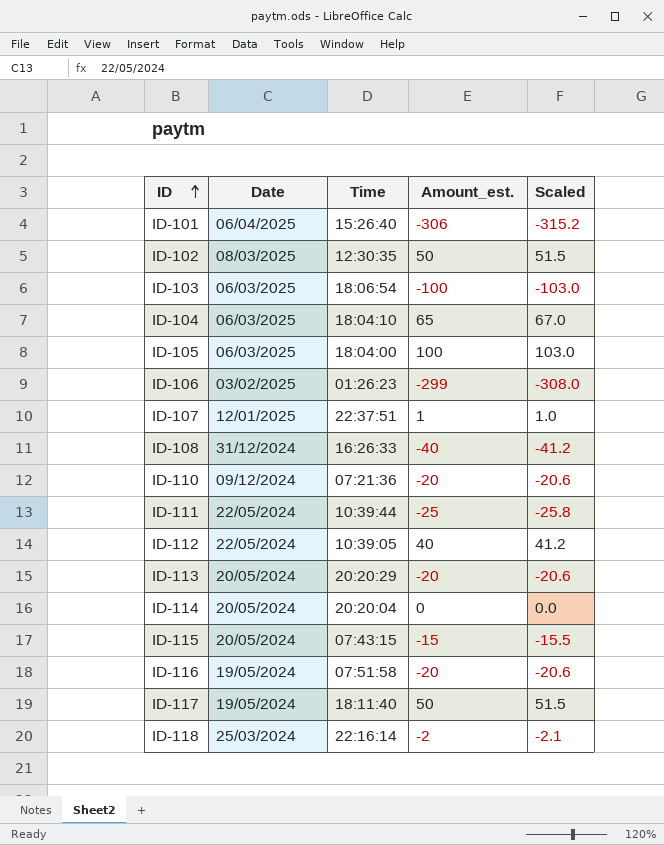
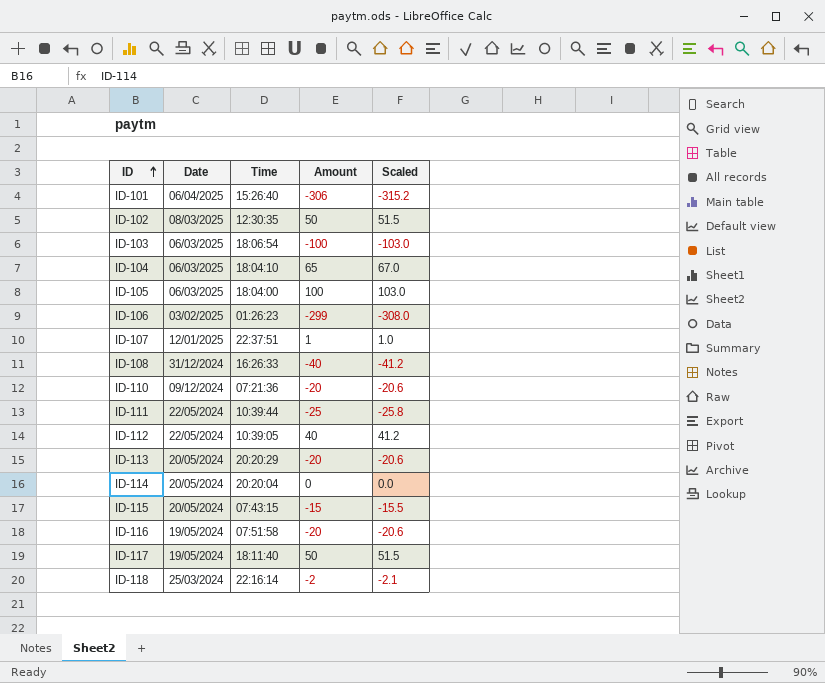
column name: Amount_est. -> Amount

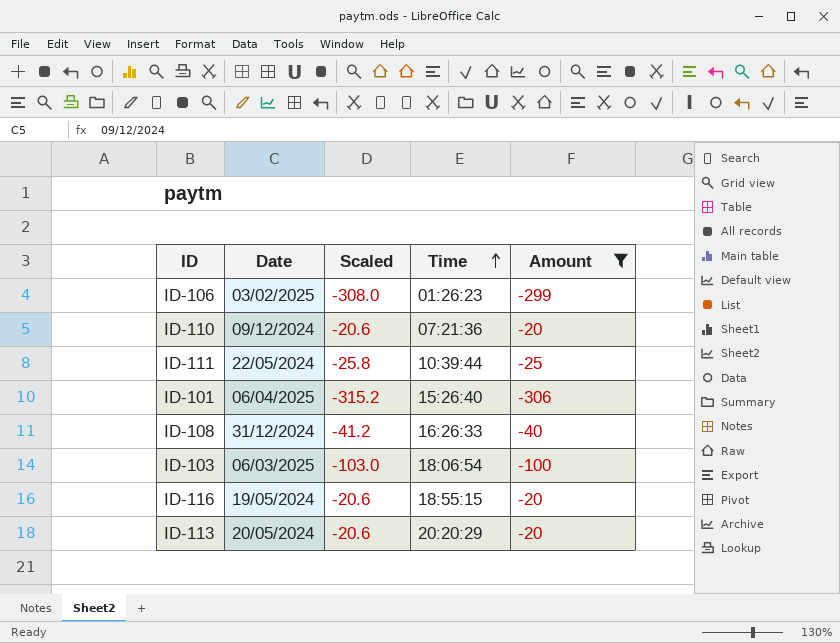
filter: none -> Amount <= -20
row order: ID ascending -> Time ascending
column Scaled | position: 5 -> 3
ID-116 | Time: 07:51:58 -> 18:55:15

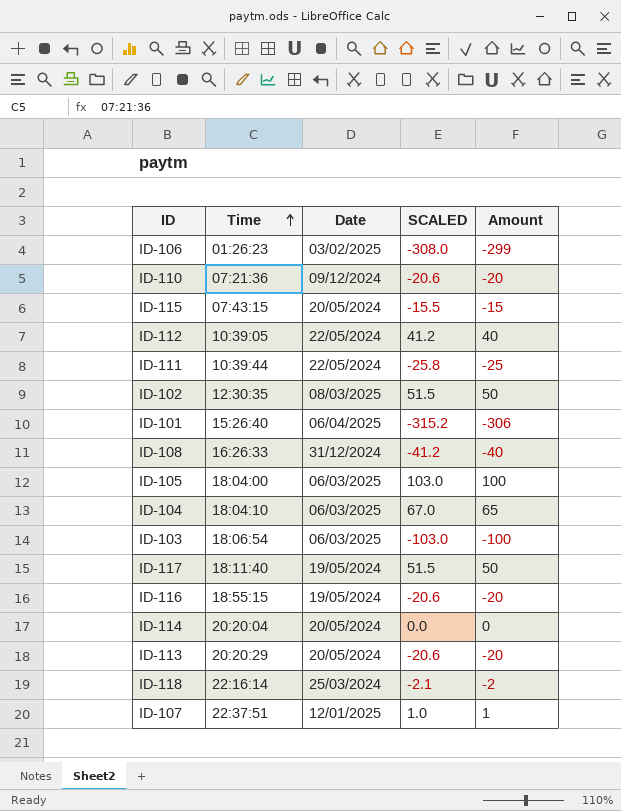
filter: Amount <= -20 -> none
column Time | position: 4 -> 2
column name: Scaled -> SCALED

